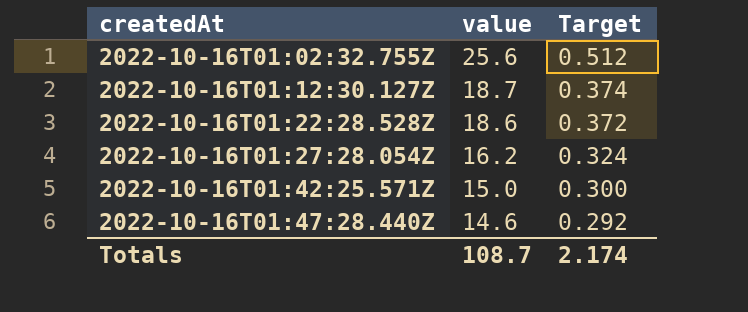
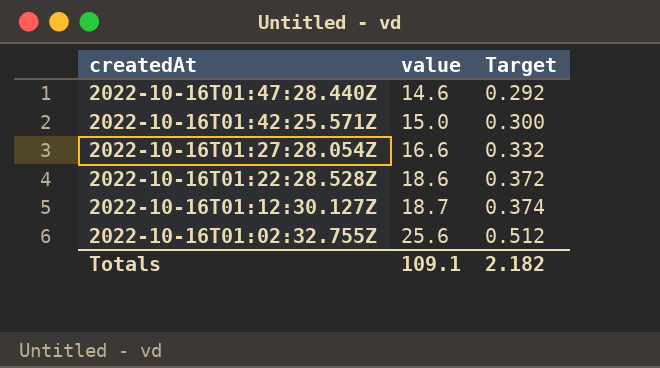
row order: createdAt ascending -> createdAt descending
2022-10-16T01:27:28.054Z | value: 16.2 -> 16.6
2022-10-16T01:27:28.054Z | Target: 0.324 -> 0.332
Totals | value: 108.7 -> 109.1
Totals | Target: 2.174 -> 2.182

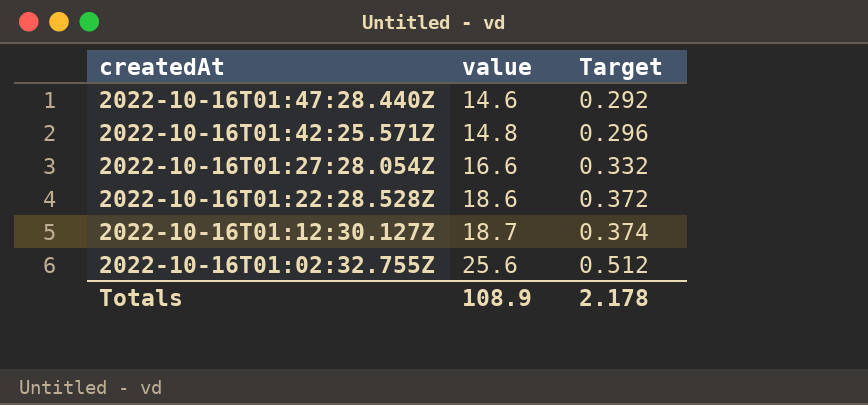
2022-10-16T01:42:25.571Z | value: 15.0 -> 14.8
2022-10-16T01:42:25.571Z | Target: 0.300 -> 0.296
Totals | value: 109.1 -> 108.9
Totals | Target: 2.182 -> 2.178

